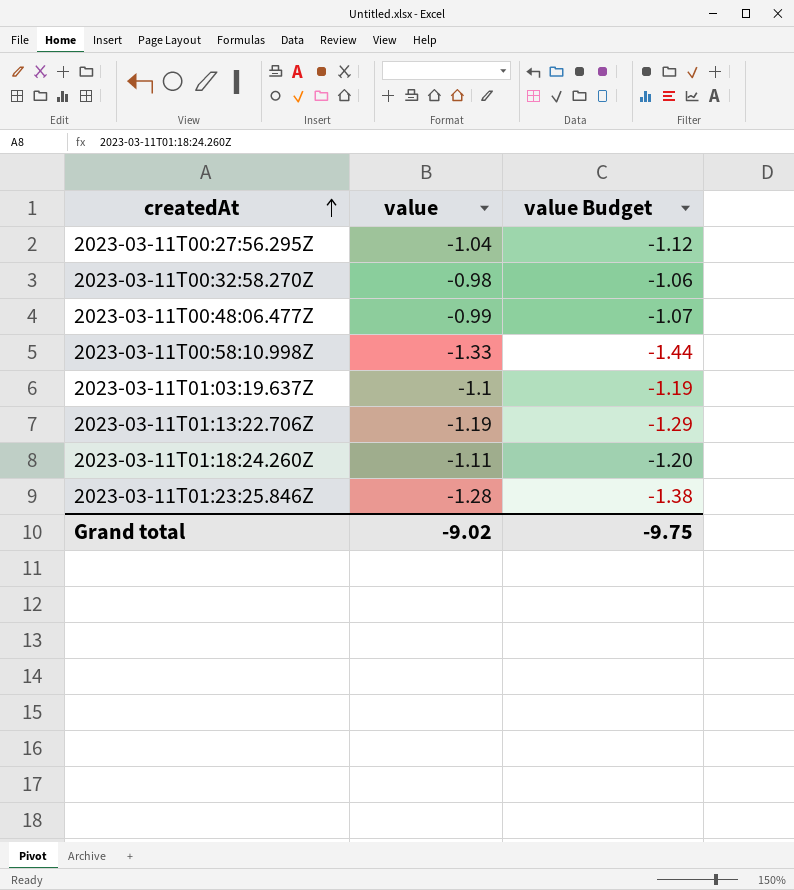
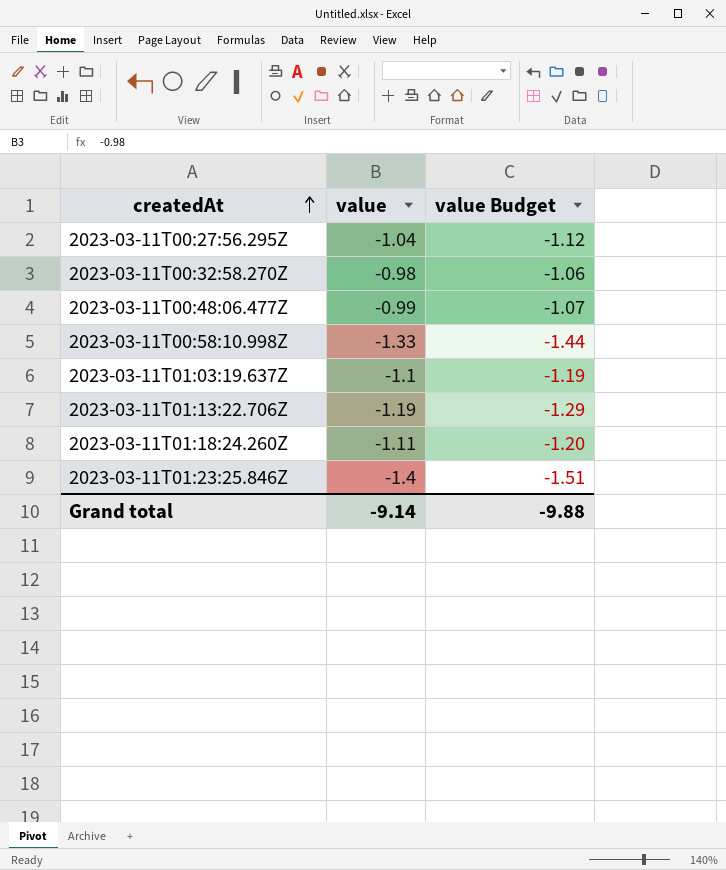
2023-03-11T01:23:25.846Z | value: -1.28 -> -1.4
2023-03-11T01:23:25.846Z | value Budget: -1.38 -> -1.51
Grand total | value: -9.02 -> -9.14
Grand total | value Budget: -9.75 -> -9.88

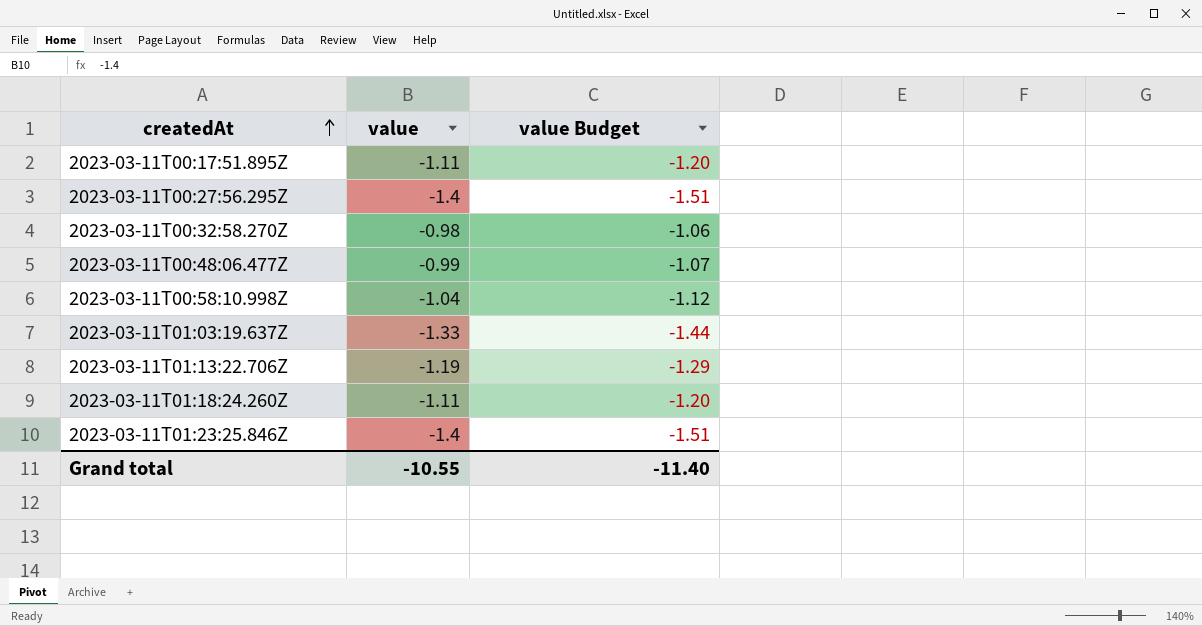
row 2023-03-11T00:17:51.895Z: none -> -1.11 | -1.20
2023-03-11T00:27:56.295Z | value: -1.04 -> -1.4
2023-03-11T00:27:56.295Z | value Budget: -1.12 -> -1.51
2023-03-11T00:58:10.998Z | value: -1.33 -> -1.04
2023-03-11T00:58:10.998Z | value Budget: -1.44 -> -1.12
2023-03-11T01:03:19.637Z | value: -1.1 -> -1.33
2023-03-11T01:03:19.637Z | value Budget: -1.19 -> -1.44
Grand total | value: -9.14 -> -10.55
Grand total | value Budget: -9.88 -> -11.40

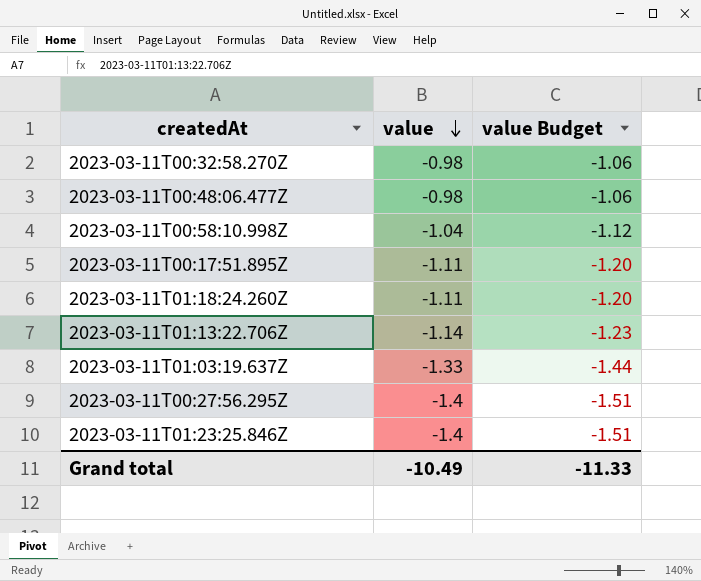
row order: createdAt ascending -> value descending
2023-03-11T00:48:06.477Z | value: -0.99 -> -0.98
2023-03-11T00:48:06.477Z | value Budget: -1.07 -> -1.06
2023-03-11T01:13:22.706Z | value: -1.19 -> -1.14
2023-03-11T01:13:22.706Z | value Budget: -1.29 -> -1.23
Grand total | value: -10.55 -> -10.49
Grand total | value Budget: -11.40 -> -11.33

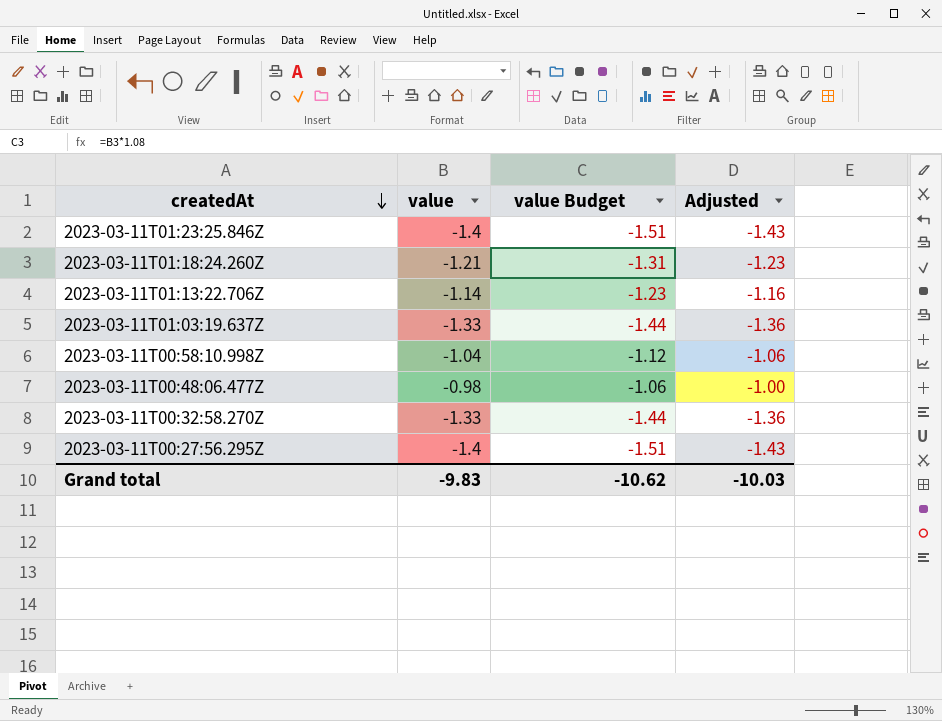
row order: value descending -> createdAt descending
column Adjusted | formula: none -> [value] * 1.02
row 2023-03-11T00:17:51.895Z: -1.11 | -1.20 -> none
2023-03-11T01:18:24.260Z | value: -1.11 -> -1.21
2023-03-11T01:18:24.260Z | value Budget: -1.20 -> -1.31
2023-03-11T00:32:58.270Z | value: -0.98 -> -1.33
2023-03-11T00:32:58.270Z | value Budget: -1.06 -> -1.44
Grand total | value: -10.49 -> -9.83
Grand total | value Budget: -11.33 -> -10.62

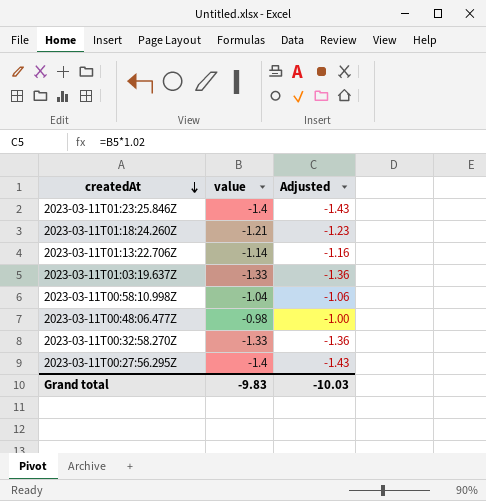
column value Budget | formula: [value] * 1.08 -> none

